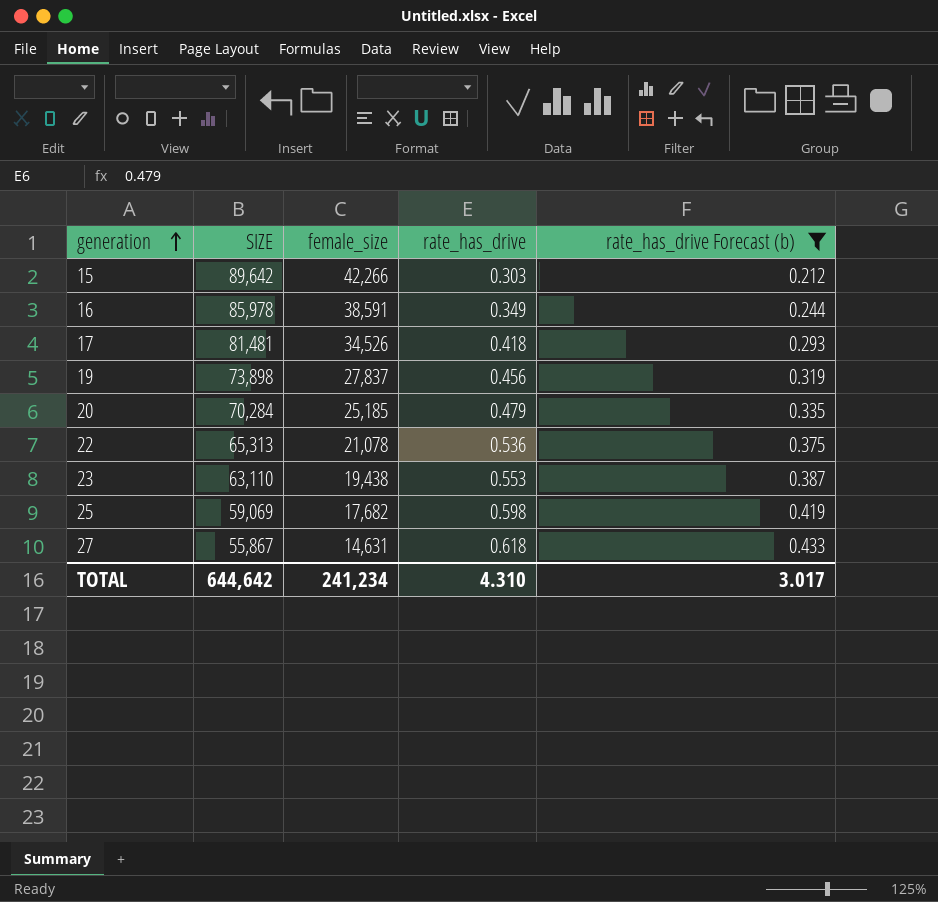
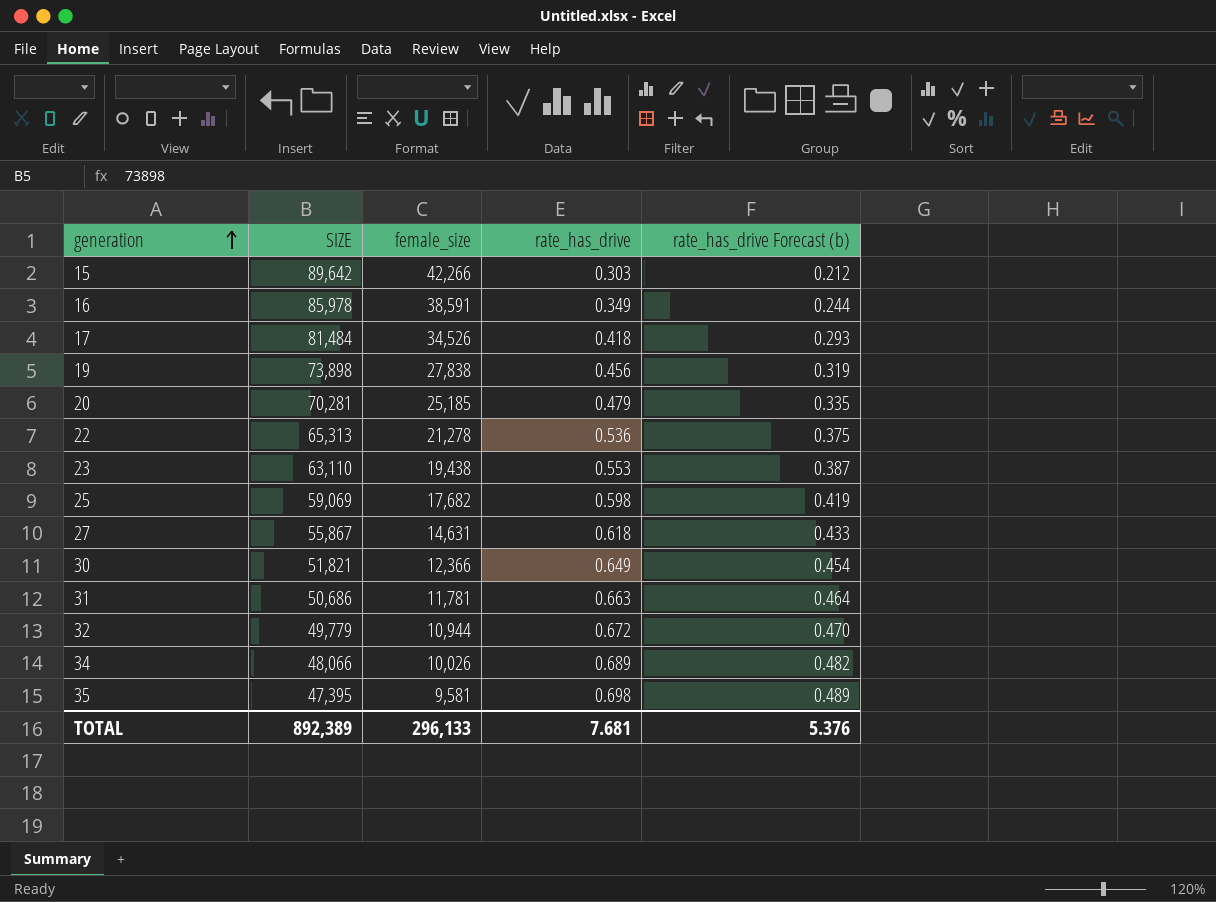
filter: rate_has_drive Forecast (b) <= 0.433 -> none
17 | SIZE: 81,481 -> 81,484
19 | female_size: 27,837 -> 27,838
20 | SIZE: 70,284 -> 70,281
22 | female_size: 21,078 -> 21,278
TOTAL | SIZE: 644,642 -> 892,389
TOTAL | female_size: 241,234 -> 296,133
TOTAL | rate_has_drive: 4.310 -> 7.681
TOTAL | rate_has_drive Forecast (b): 3.017 -> 5.376

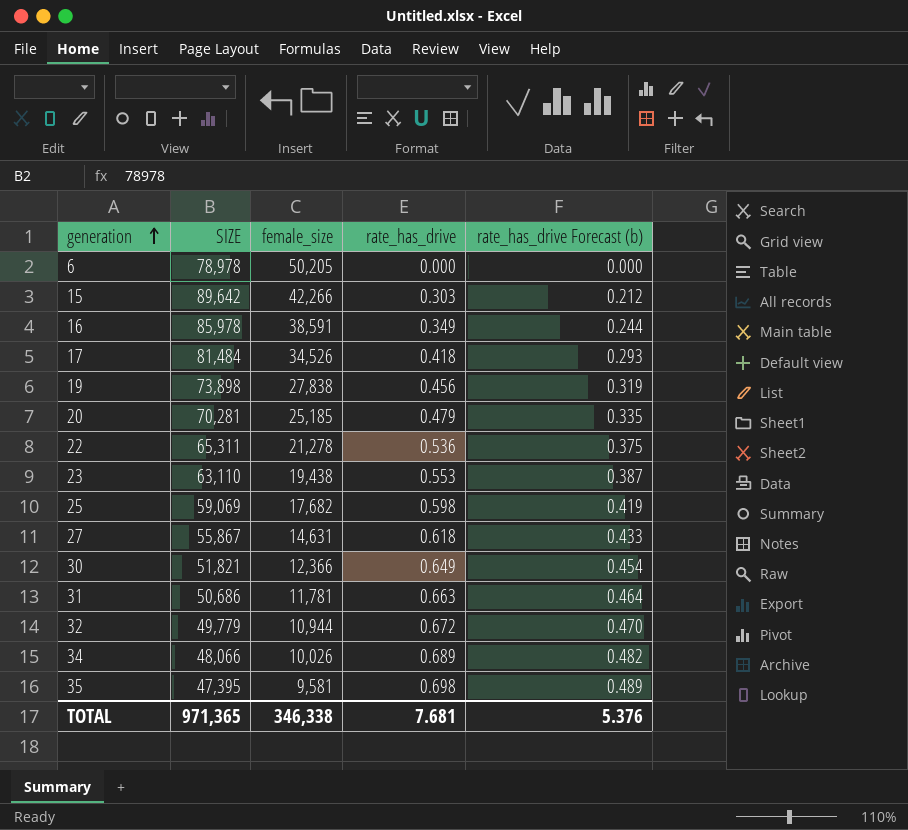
row 6: none -> 78,978 | 50,205 | 0.000 | 0.000
22 | SIZE: 65,313 -> 65,311
TOTAL | SIZE: 892,389 -> 971,365
TOTAL | female_size: 296,133 -> 346,338

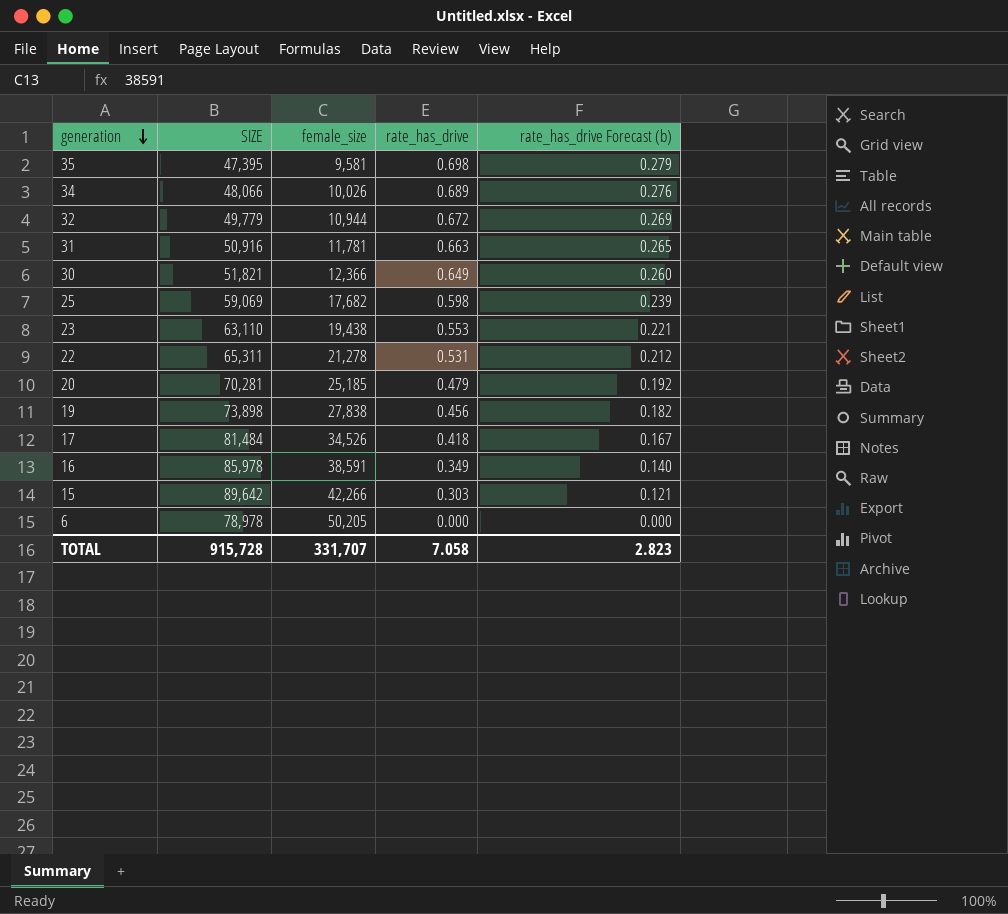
row order: generation ascending -> generation descending
column rate_has_drive Forecast (b) | formula: [rate_has_drive] * 0.7 -> [rate_has_drive] * 0.4
row 27: 55,867 | 14,631 | 0.618 | 0.433 -> none
31 | SIZE: 50,686 -> 50,916
22 | rate_has_drive: 0.536 -> 0.531
TOTAL | SIZE: 971,365 -> 915,728
TOTAL | female_size: 346,338 -> 331,707
TOTAL | rate_has_drive: 7.681 -> 7.058
TOTAL | rate_has_drive Forecast (b): 5.376 -> 2.823

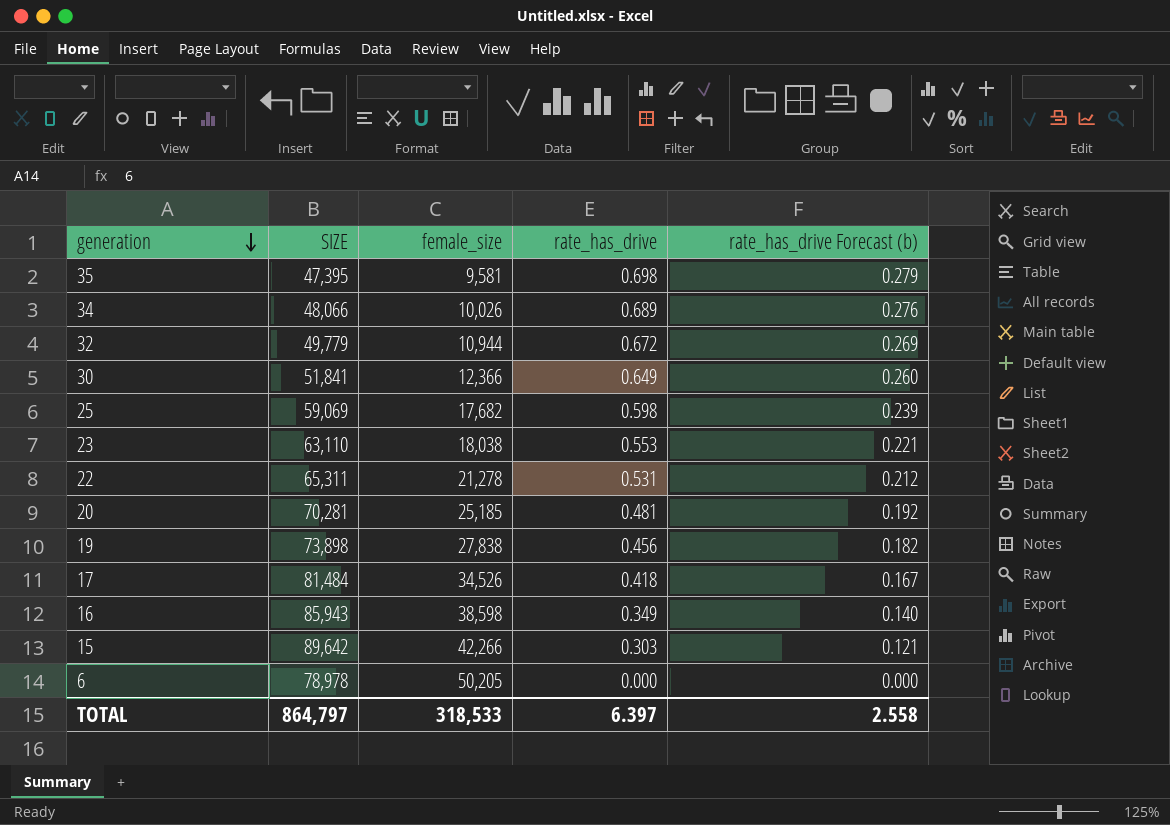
row 31: 50,916 | 11,781 | 0.663 | 0.265 -> none
30 | SIZE: 51,821 -> 51,841
23 | female_size: 19,438 -> 18,038
20 | rate_has_drive: 0.479 -> 0.481
16 | SIZE: 85,978 -> 85,943
16 | female_size: 38,591 -> 38,598
TOTAL | SIZE: 915,728 -> 864,797
TOTAL | female_size: 331,707 -> 318,533
TOTAL | rate_has_drive: 7.058 -> 6.397
TOTAL | rate_has_drive Forecast (b): 2.823 -> 2.558

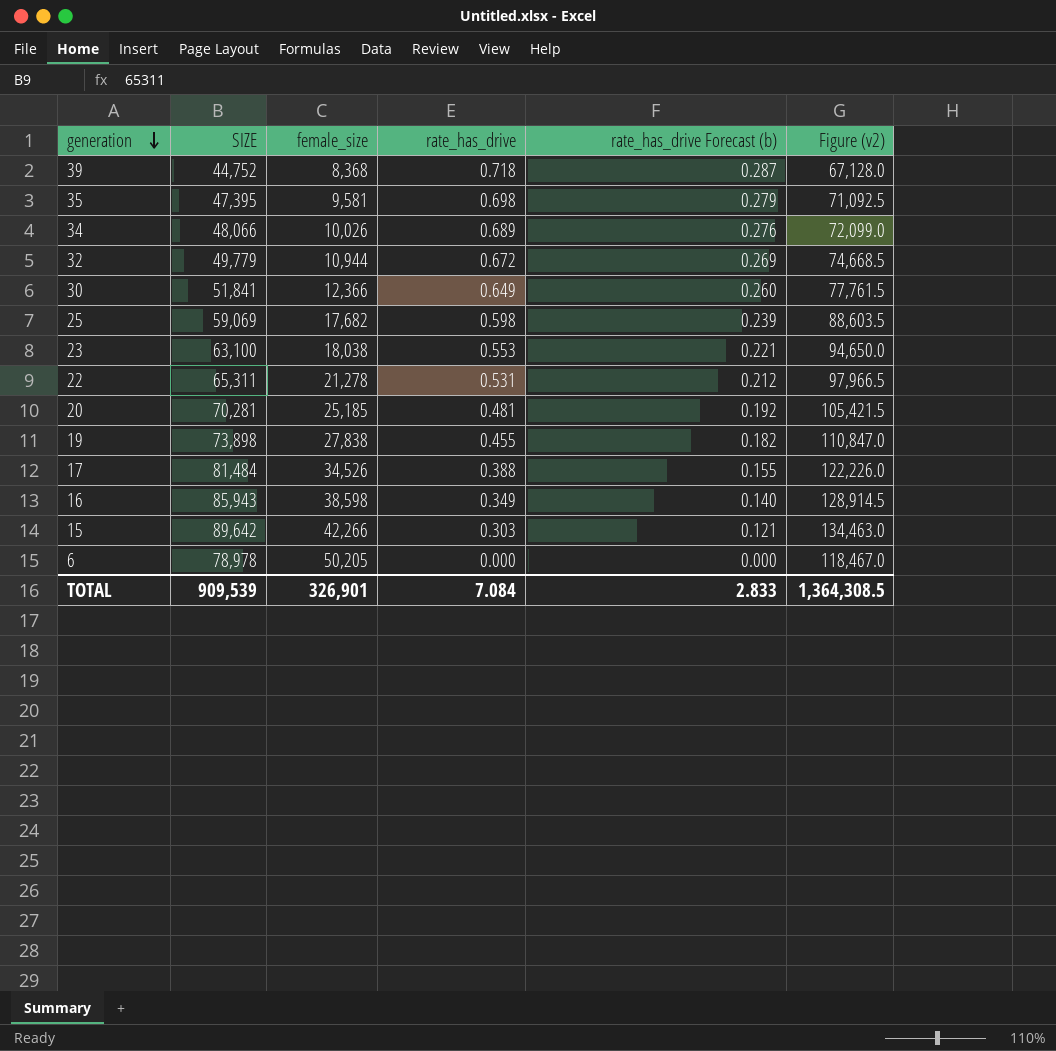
column Figure (v2) | formula: none -> [SIZE] * 1.5
row 39: none -> 44,752 | 8,368 | 0.718 | 0.287 | 67,128.0
23 | SIZE: 63,110 -> 63,100
19 | rate_has_drive: 0.456 -> 0.455
17 | rate_has_drive: 0.418 -> 0.388
17 | rate_has_drive Forecast (b): 0.167 -> 0.155
TOTAL | SIZE: 864,797 -> 909,539
TOTAL | female_size: 318,533 -> 326,901
TOTAL | rate_has_drive: 6.397 -> 7.084
TOTAL | rate_has_drive Forecast (b): 2.558 -> 2.833

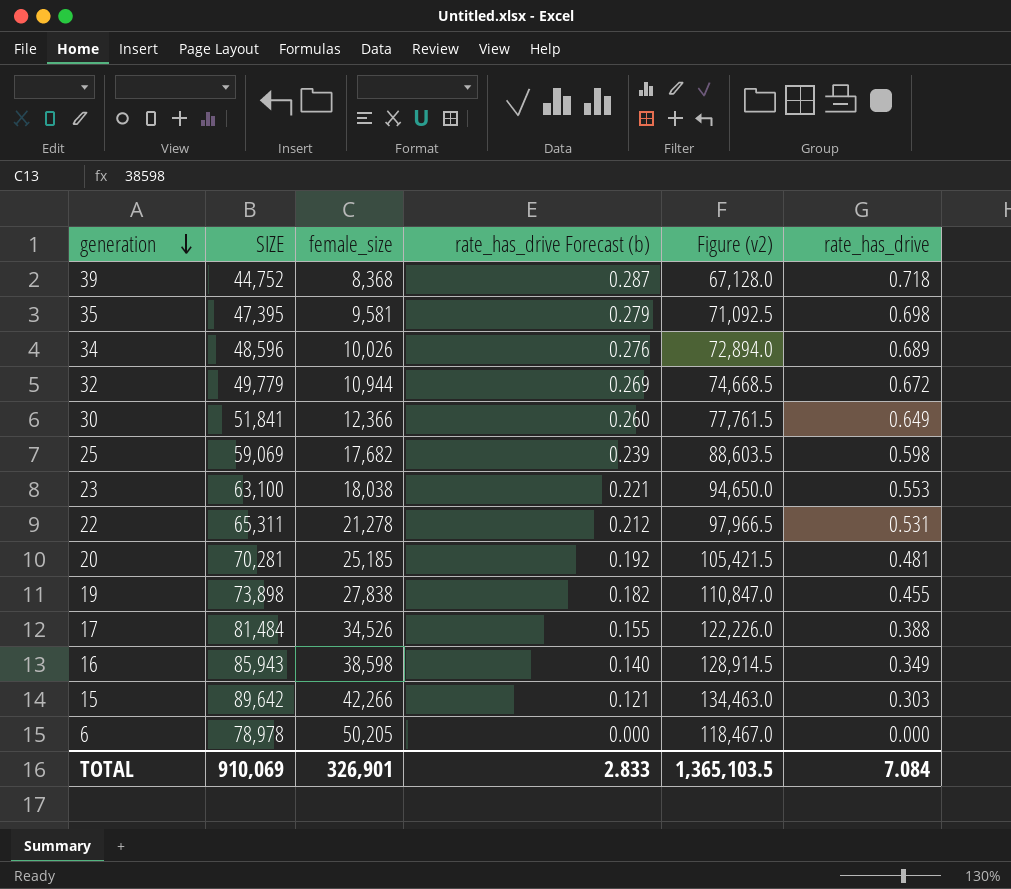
column rate_has_drive | position: 4 -> 6
34 | SIZE: 48,066 -> 48,596
34 | Figure (v2): 72,099.0 -> 72,894.0
TOTAL | SIZE: 909,539 -> 910,069
TOTAL | Figure (v2): 1,364,308.5 -> 1,365,103.5

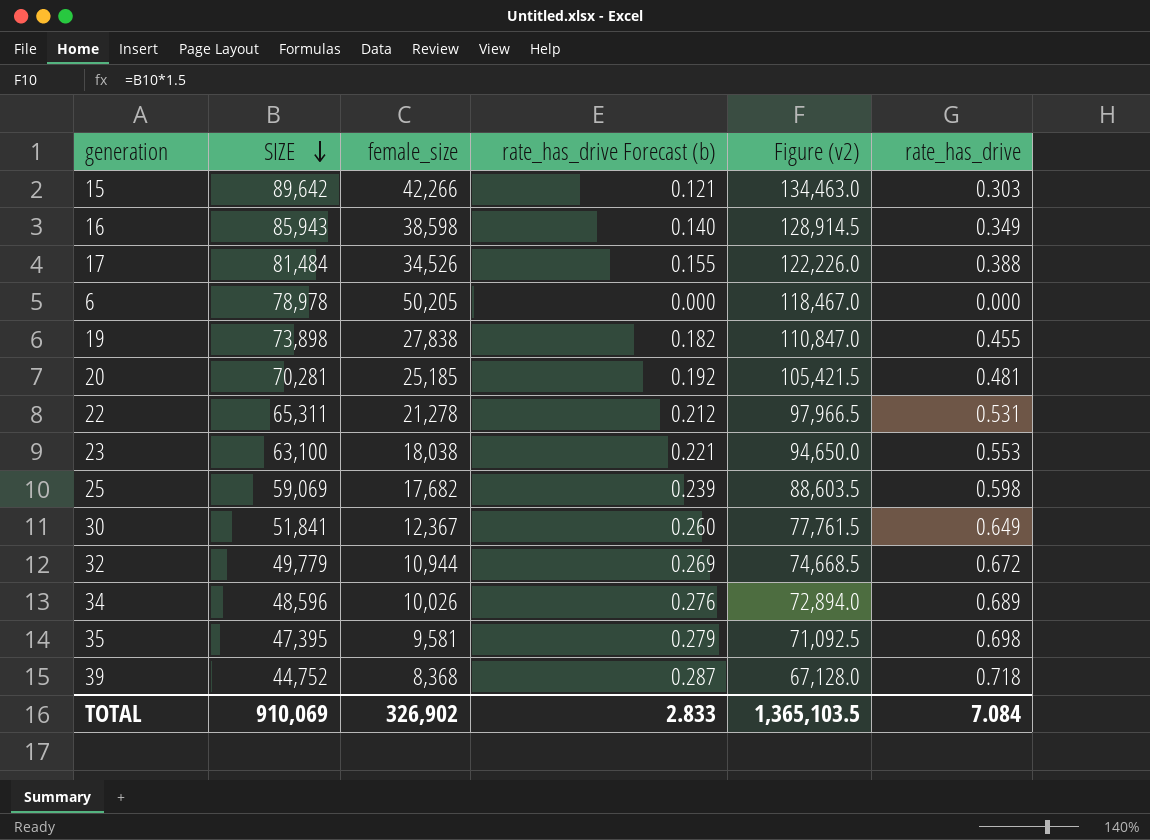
row order: generation descending -> SIZE descending
30 | female_size: 12,366 -> 12,367
TOTAL | female_size: 326,901 -> 326,902

